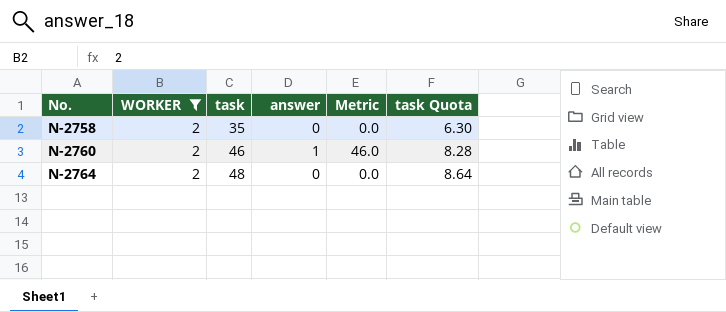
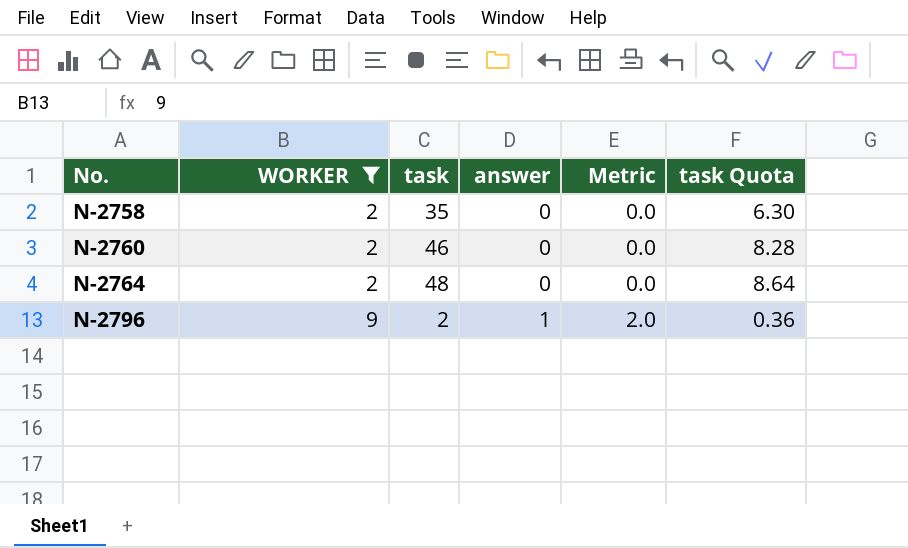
N-2760 | answer: 1 -> 0
N-2760 | Metric: 46.0 -> 0.0
row N-2796: none -> 9 | 2 | 1 | 2.0 | 0.36

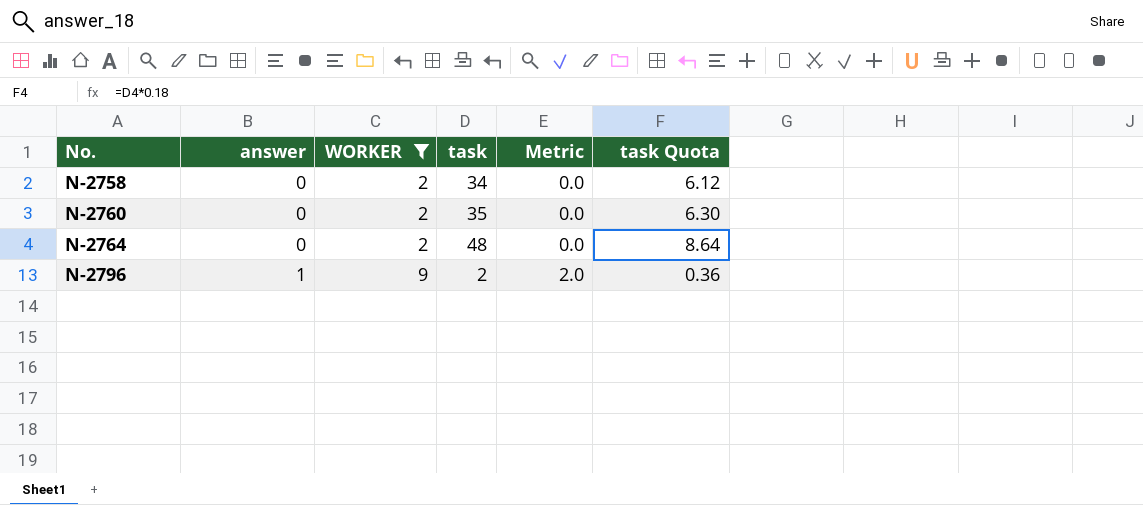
column answer | position: 4 -> 2
N-2758 | task: 35 -> 34
N-2758 | task Quota: 6.30 -> 6.12
N-2760 | task: 46 -> 35
N-2760 | task Quota: 8.28 -> 6.30

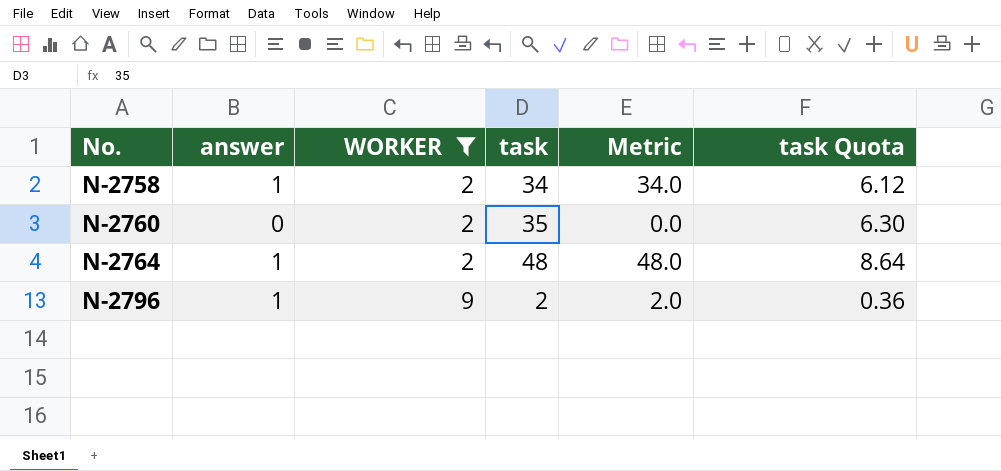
N-2758 | answer: 0 -> 1
N-2758 | Metric: 0.0 -> 34.0
N-2764 | answer: 0 -> 1
N-2764 | Metric: 0.0 -> 48.0

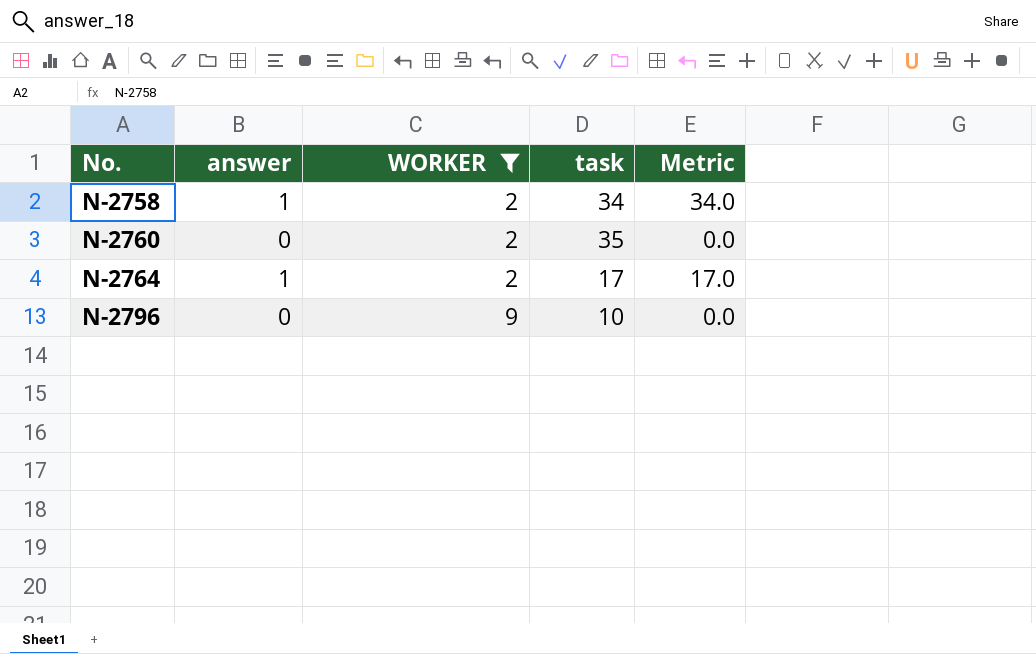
column task Quota | formula: [task] * 0.18 -> none
N-2764 | task: 48 -> 17
N-2764 | Metric: 48.0 -> 17.0
N-2796 | answer: 1 -> 0
N-2796 | task: 2 -> 10
N-2796 | Metric: 2.0 -> 0.0

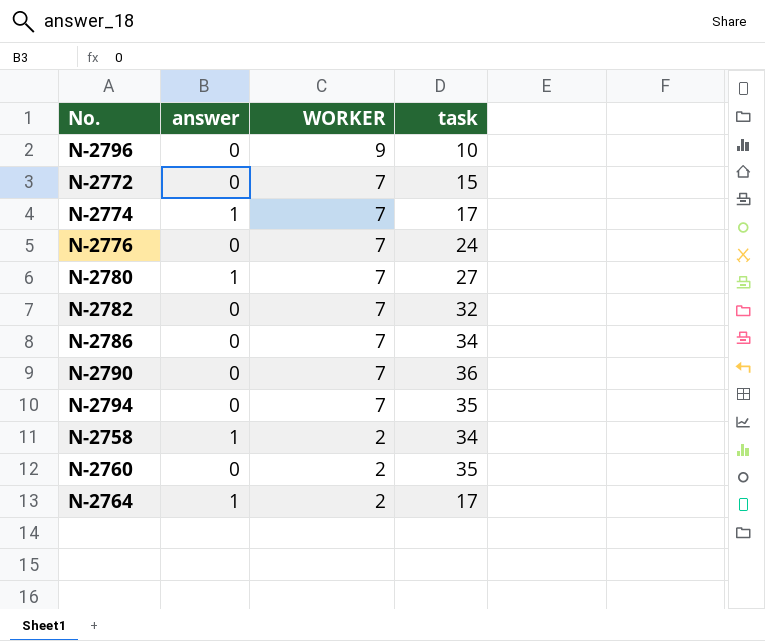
filter: WORKER != 7 -> none
row order: No. ascending -> WORKER descending
column Metric | formula: [answer] * [task] -> none

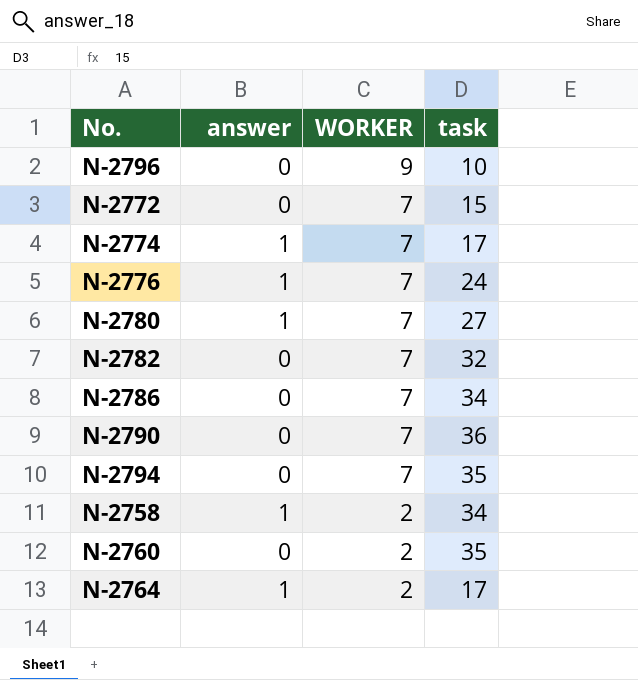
N-2776 | answer: 0 -> 1

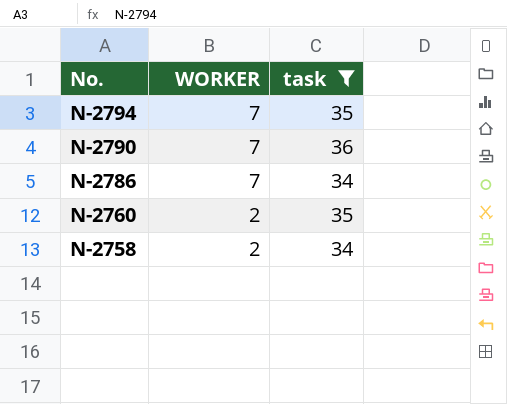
filter: none -> task >= 34
row order: WORKER descending -> No. descending
column answer | position: 2 -> none

